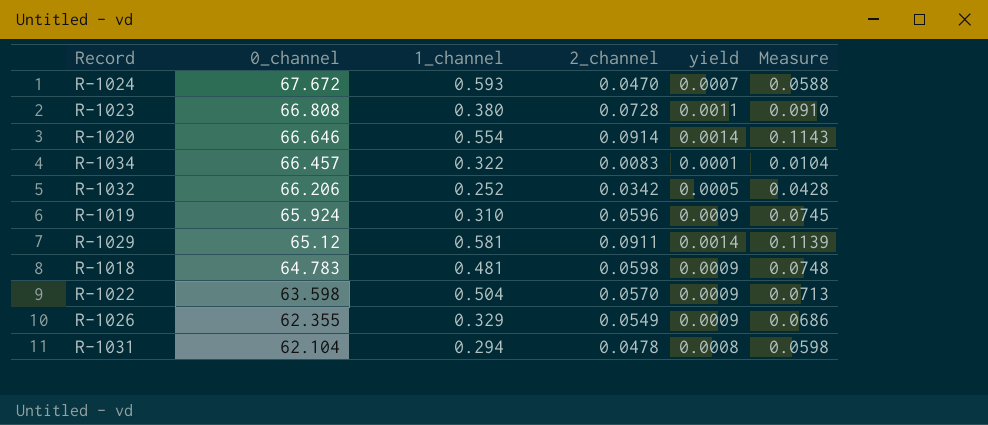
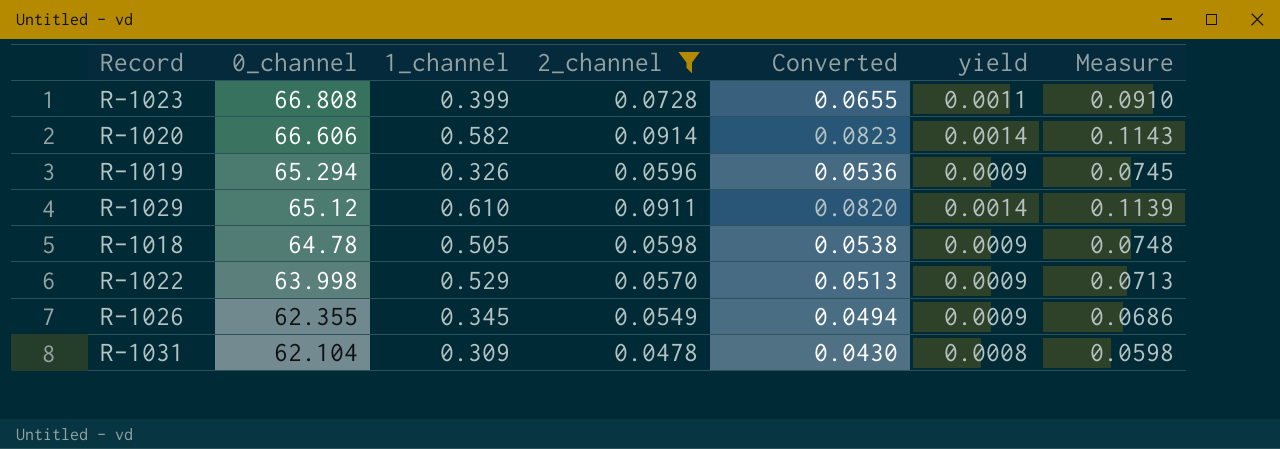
filter: none -> 2_channel >= 0.0478
column Converted | formula: none -> [2_channel] * 0.9
R-1023 | 1_channel: 0.380 -> 0.399
R-1020 | 0_channel: 66.646 -> 66.606
R-1020 | 1_channel: 0.554 -> 0.582
R-1019 | 0_channel: 65.924 -> 65.294
R-1019 | 1_channel: 0.310 -> 0.326
R-1029 | 1_channel: 0.581 -> 0.610
R-1018 | 0_channel: 64.783 -> 64.78
R-1018 | 1_channel: 0.481 -> 0.505
R-1022 | 0_channel: 63.598 -> 63.998
R-1022 | 1_channel: 0.504 -> 0.529
R-1026 | 1_channel: 0.329 -> 0.345
R-1031 | 1_channel: 0.294 -> 0.309

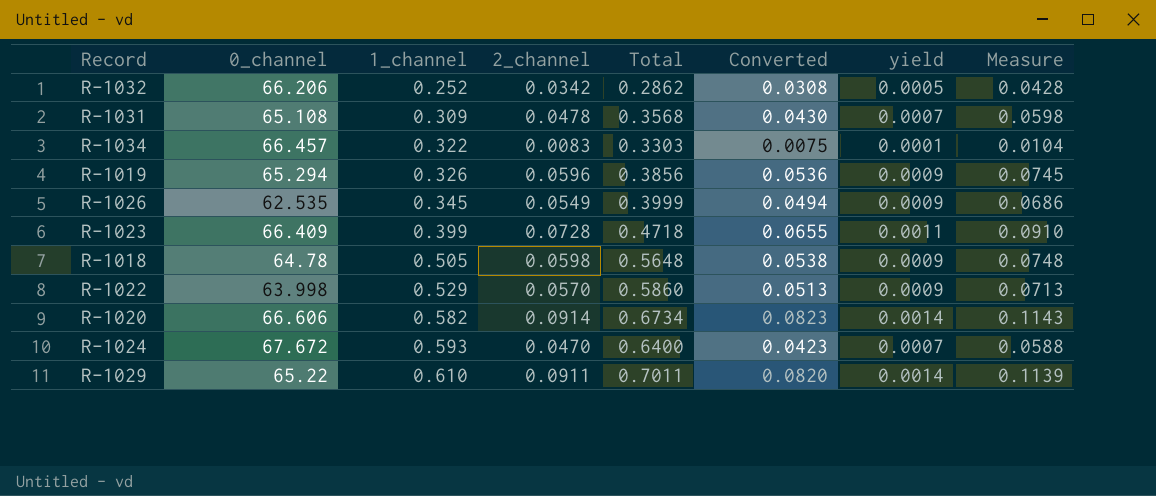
filter: 2_channel >= 0.0478 -> none
row order: 0_channel descending -> 1_channel ascending
column Total | formula: none -> [1_channel] + [2_channel]
R-1031 | 0_channel: 62.104 -> 65.108
R-1031 | yield: 0.0008 -> 0.0007
R-1026 | 0_channel: 62.355 -> 62.535
R-1023 | 0_channel: 66.808 -> 66.409
R-1029 | 0_channel: 65.12 -> 65.22

